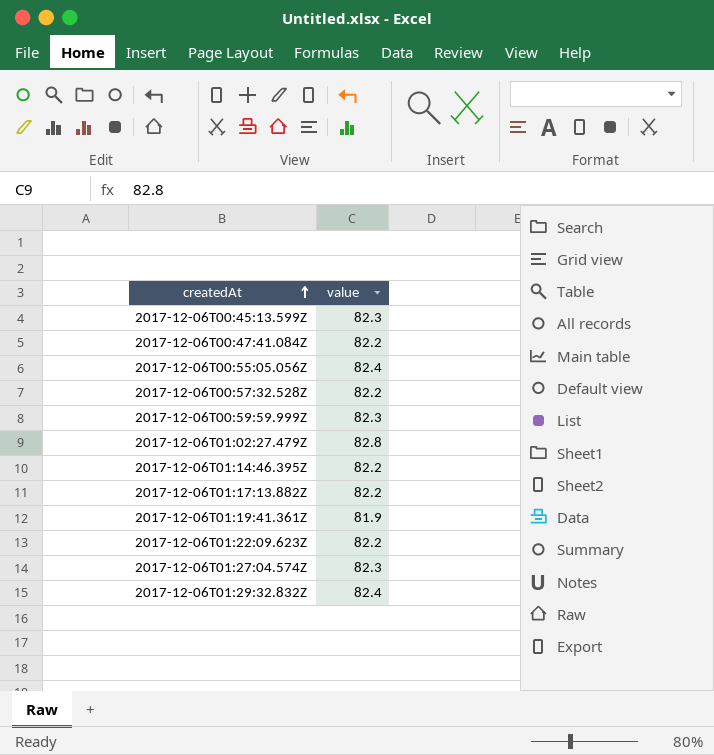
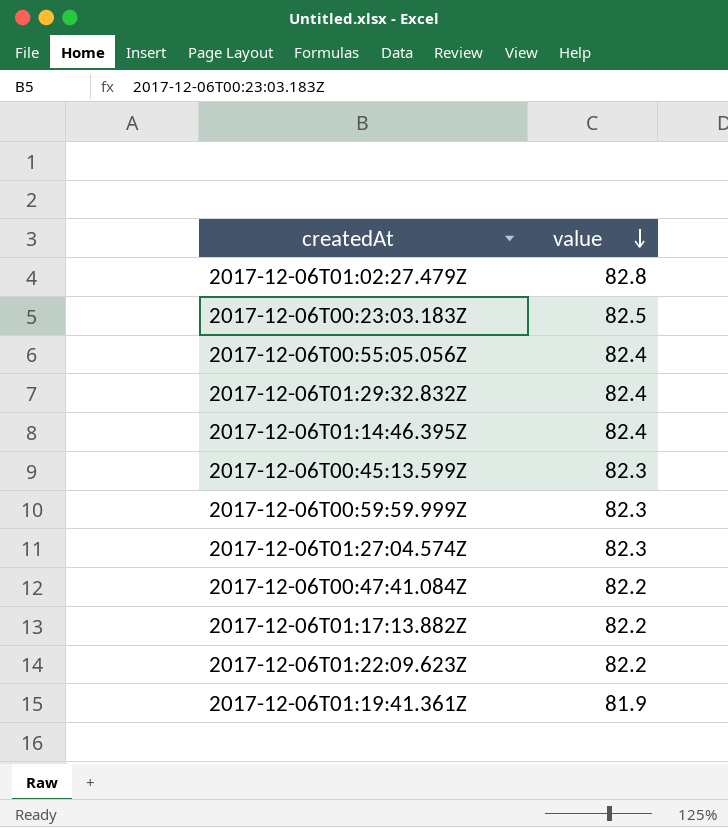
row order: createdAt ascending -> value descending
row 2017-12-06T00:57:32.528Z: 82.2 -> none
row 2017-12-06T00:23:03.183Z: none -> 82.5
2017-12-06T01:14:46.395Z | value: 82.2 -> 82.4

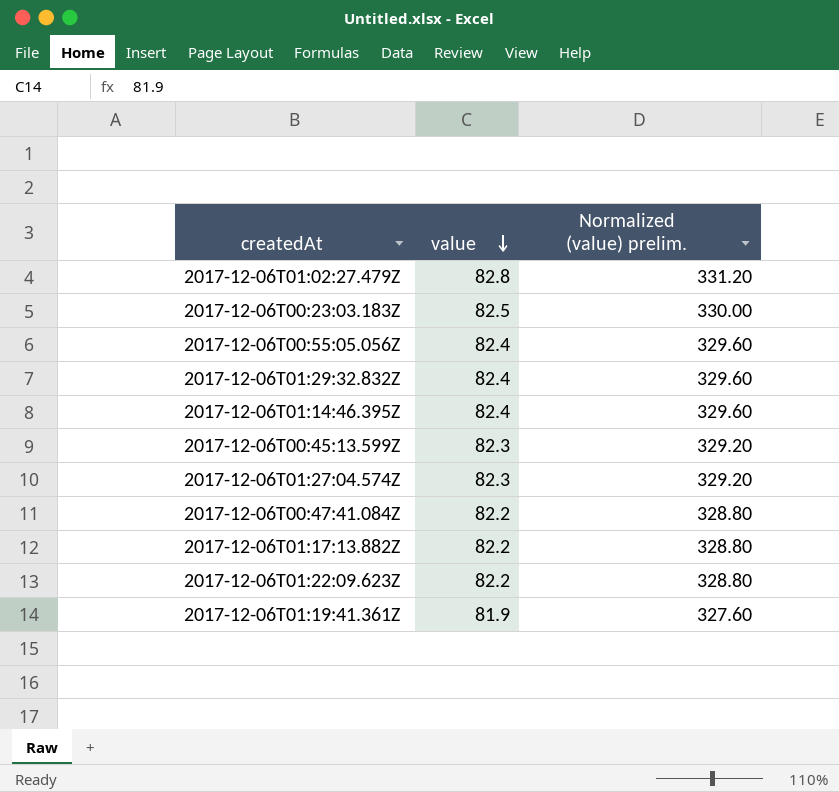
column Normalized (value) prelim. | formula: none -> [value] * 4
row 2017-12-06T00:59:59.999Z: 82.3 -> none

